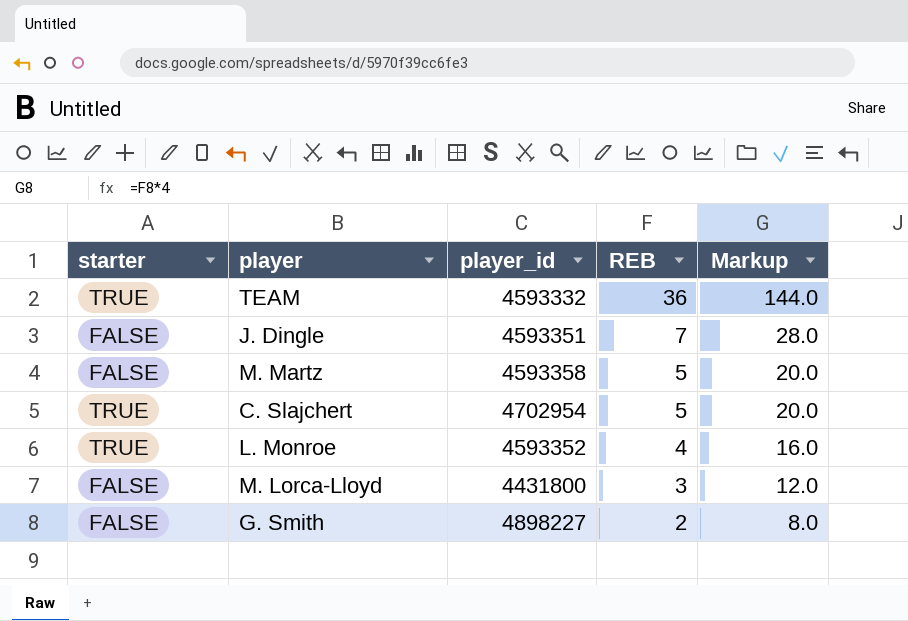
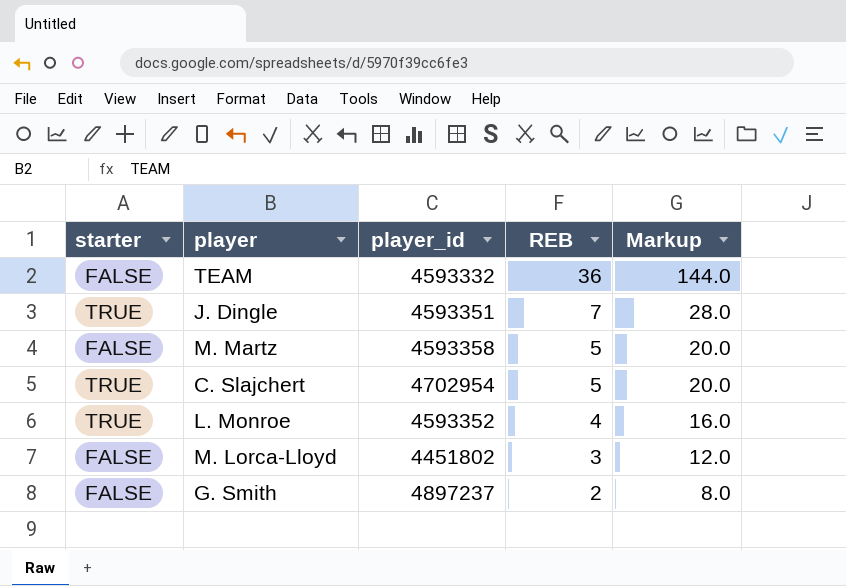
TEAM | starter: TRUE -> FALSE
J. Dingle | starter: FALSE -> TRUE
M. Lorca-Lloyd | player_id: 4431800 -> 4451802
G. Smith | player_id: 4898227 -> 4897237

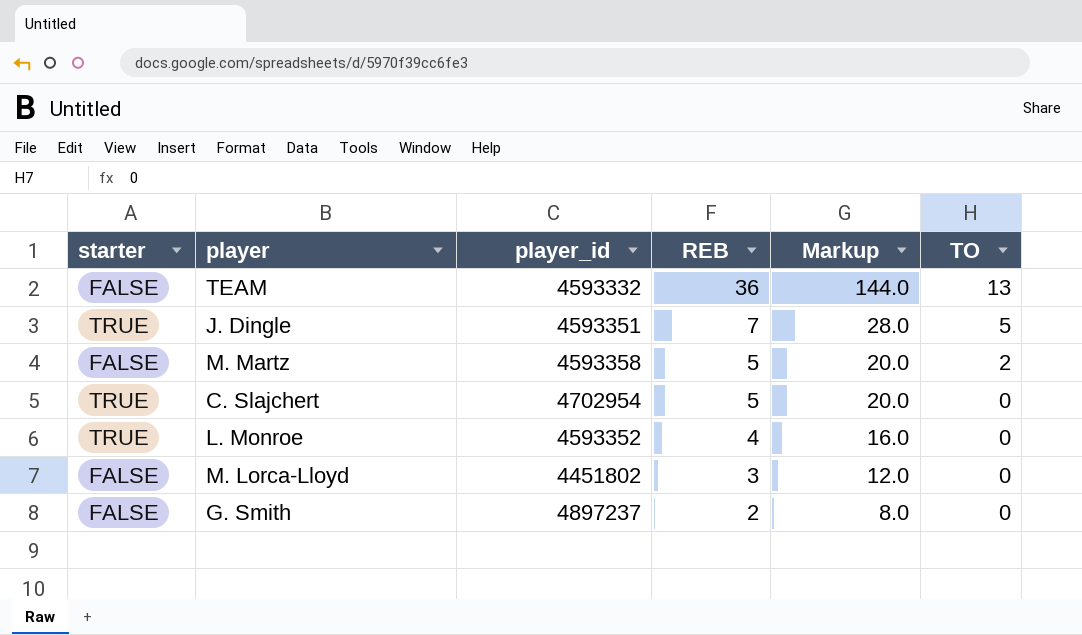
column TO | position: none -> 6

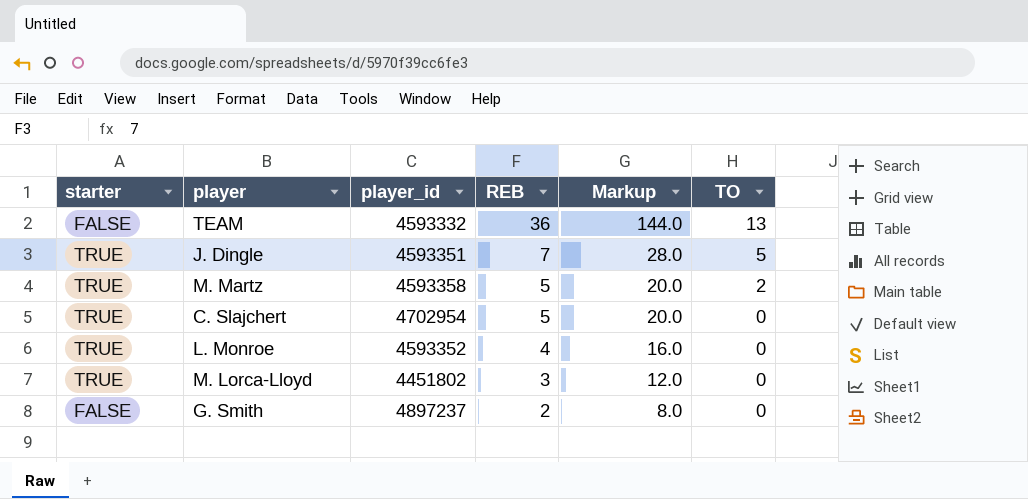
M. Martz | starter: FALSE -> TRUE
M. Lorca-Lloyd | starter: FALSE -> TRUE

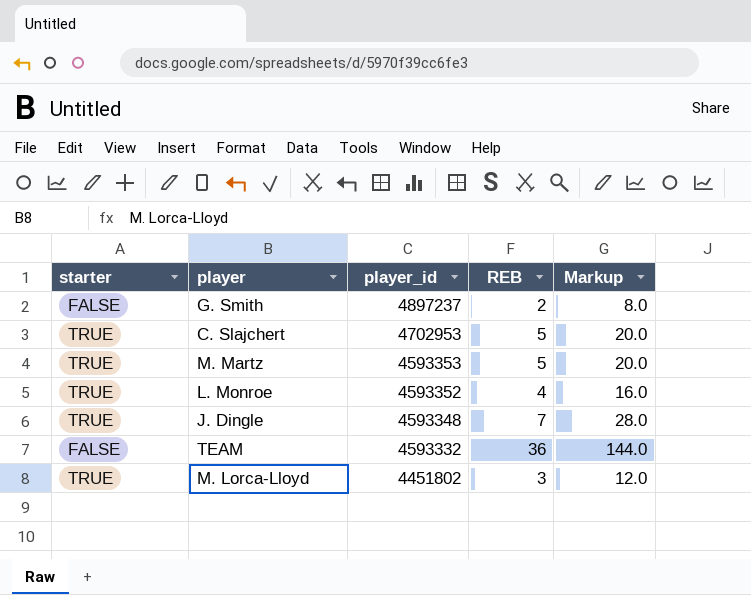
row order: REB descending -> player_id descending
column TO | position: 6 -> none
C. Slajchert | player_id: 4702954 -> 4702953
M. Martz | player_id: 4593358 -> 4593353
J. Dingle | player_id: 4593351 -> 4593348

